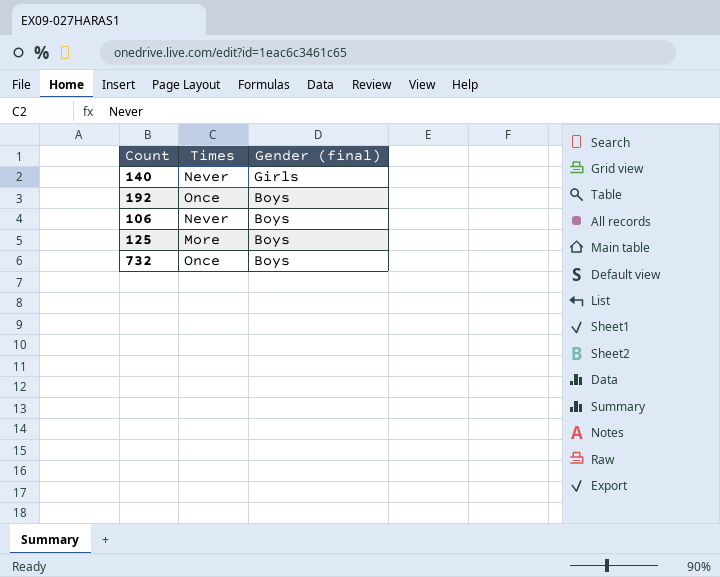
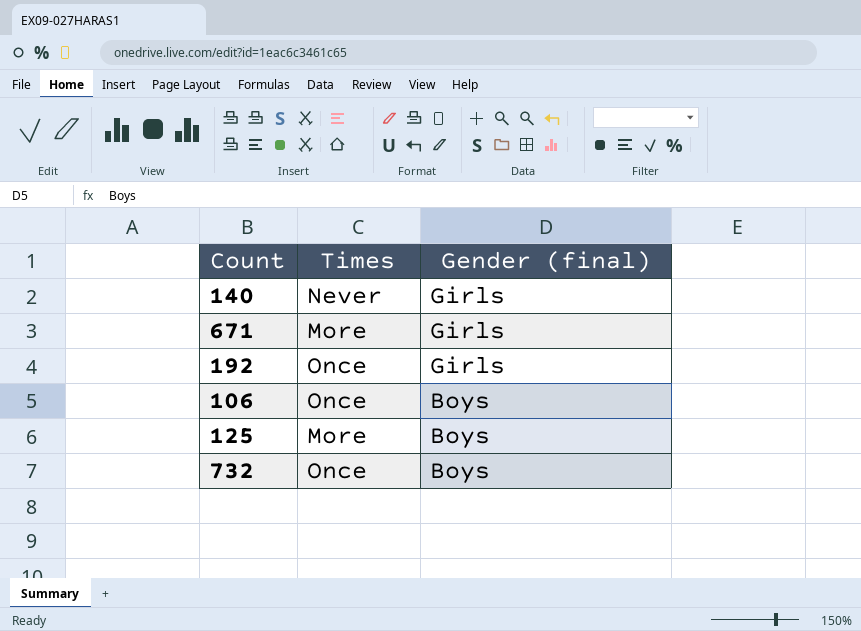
row 671: none -> More | Girls
192 | Gender (final): Boys -> Girls
106 | Times: Never -> Once

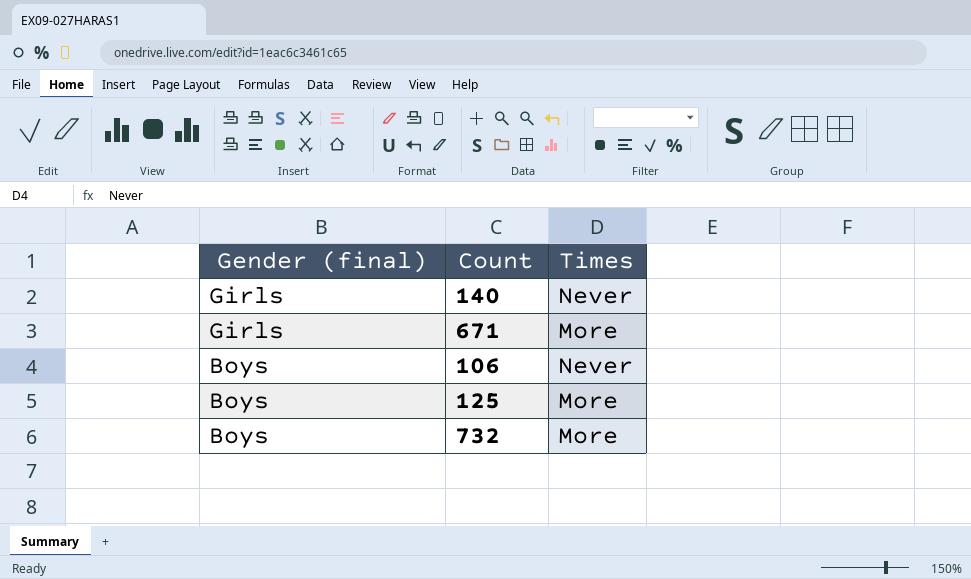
column Gender (final) | position: 3 -> 1
row 192: Once | Girls -> none
106 | Times: Once -> Never
732 | Times: Once -> More

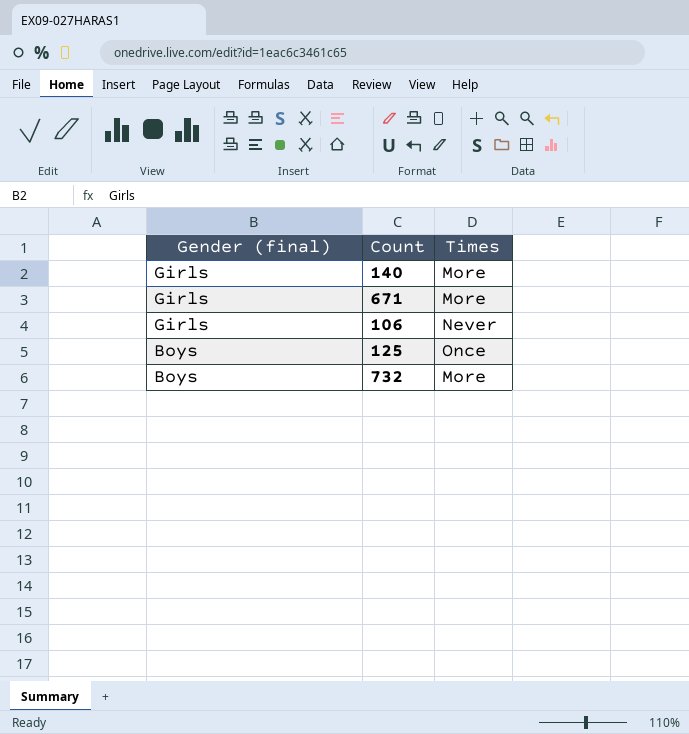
140 | Times: Never -> More
106 | Gender (final): Boys -> Girls
125 | Times: More -> Once

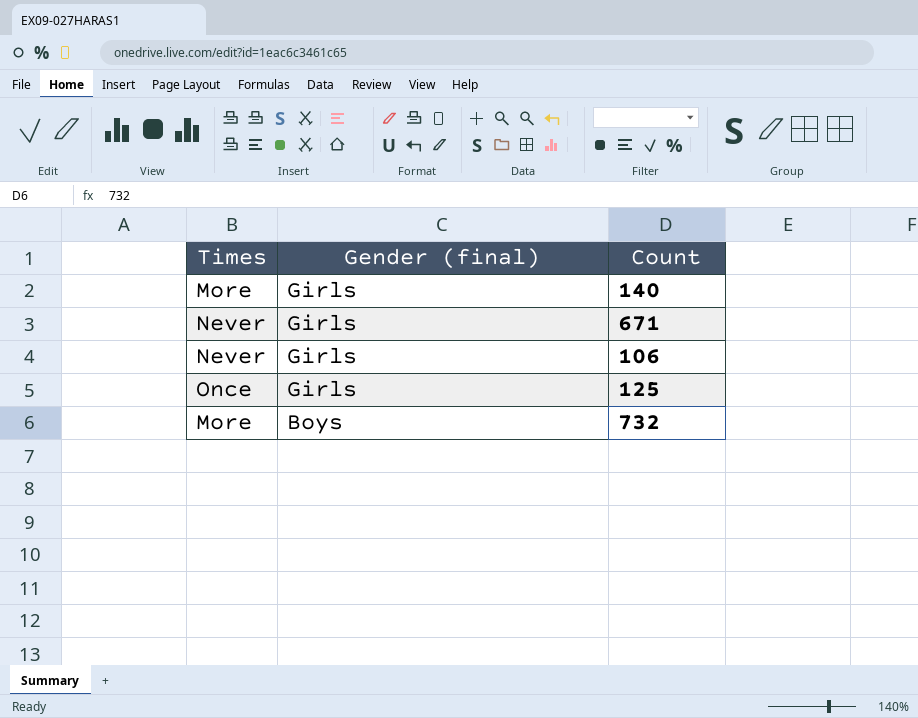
column Times | position: 3 -> 1
671 | Times: More -> Never
125 | Gender (final): Boys -> Girls

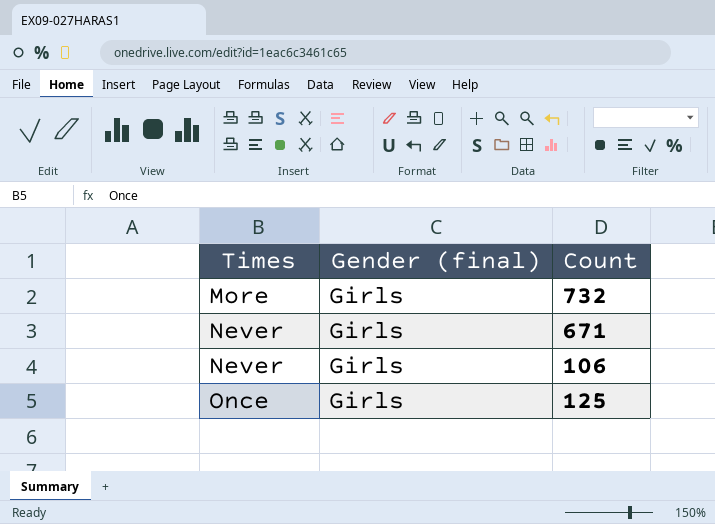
row order: Gender (final) descending -> Times ascending
row 140: More | Girls -> none
732 | Gender (final): Boys -> Girls

